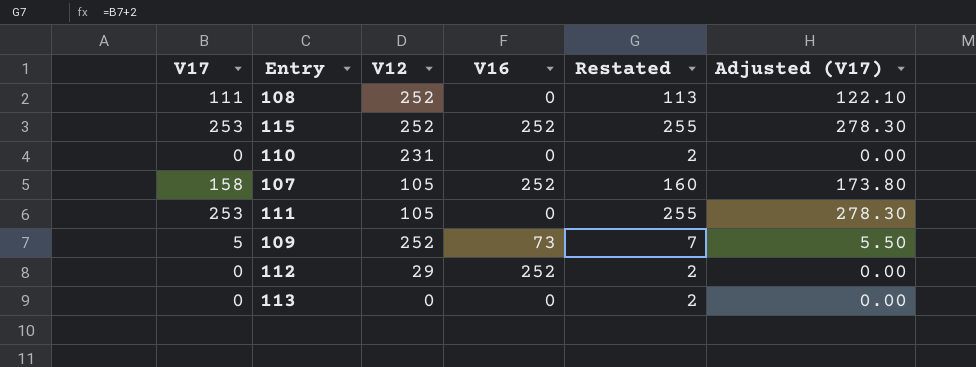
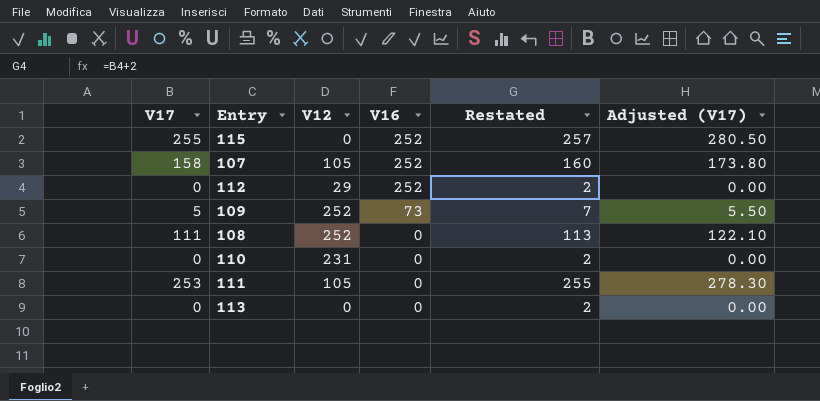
row order: none -> V16 descending
115 | V17: 253 -> 255
115 | V12: 252 -> 0
115 | Restated: 255 -> 257
115 | Adjusted (V17): 278.30 -> 280.50

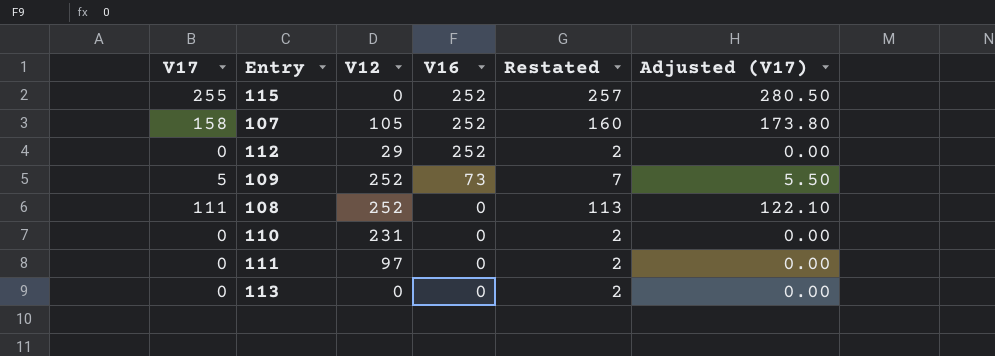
111 | V17: 253 -> 0
111 | V12: 105 -> 97
111 | Restated: 255 -> 2
111 | Adjusted (V17): 278.30 -> 0.00

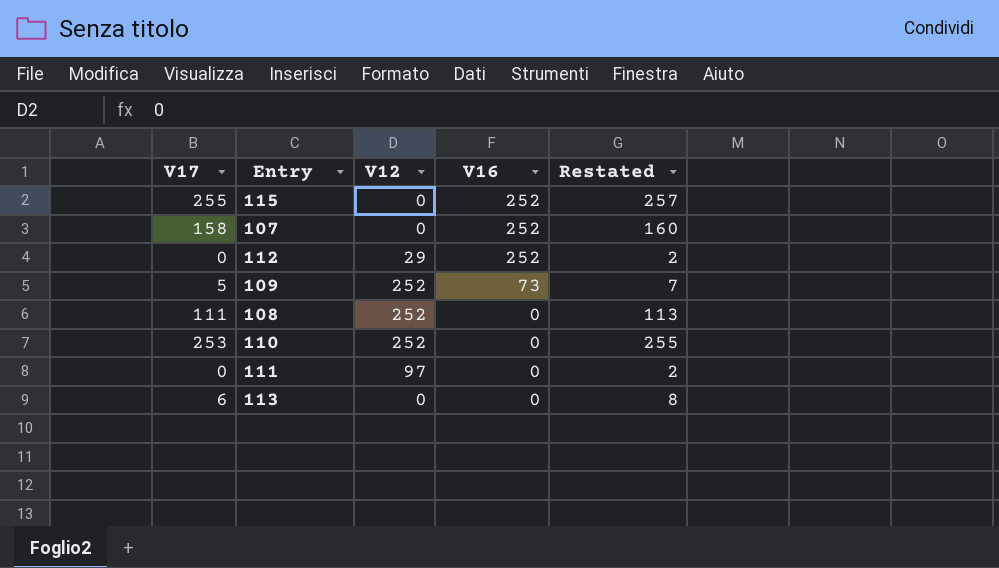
column Adjusted (V17) | formula: [V17] * 1.1 -> none
107 | V12: 105 -> 0
110 | V17: 0 -> 253
110 | V12: 231 -> 252
110 | Restated: 2 -> 255
113 | V17: 0 -> 6
113 | Restated: 2 -> 8

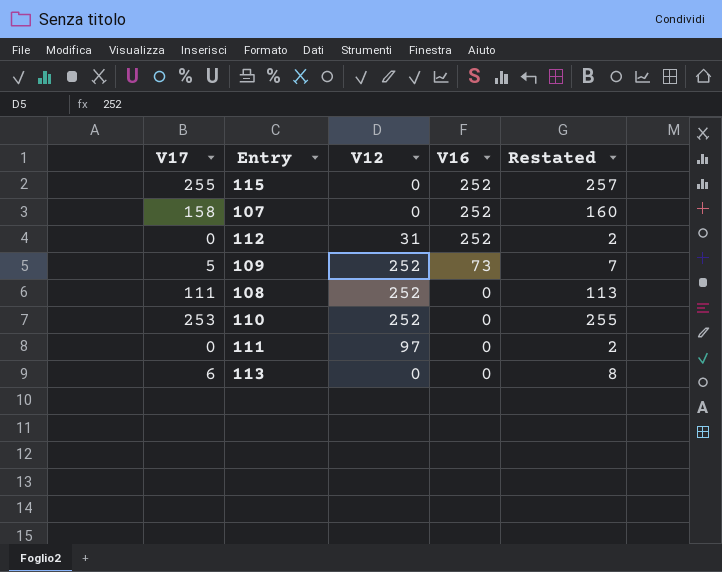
112 | V12: 29 -> 31

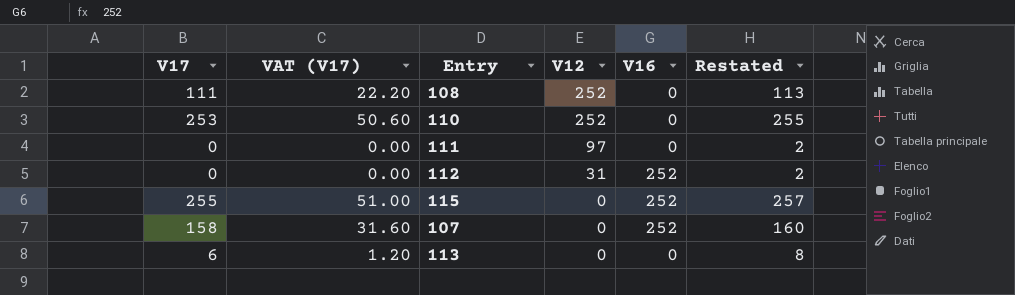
row order: V16 descending -> V12 descending
column VAT (V17) | formula: none -> [V17] * 0.2
row 109: 5 | 252 | 73 | 7 -> none

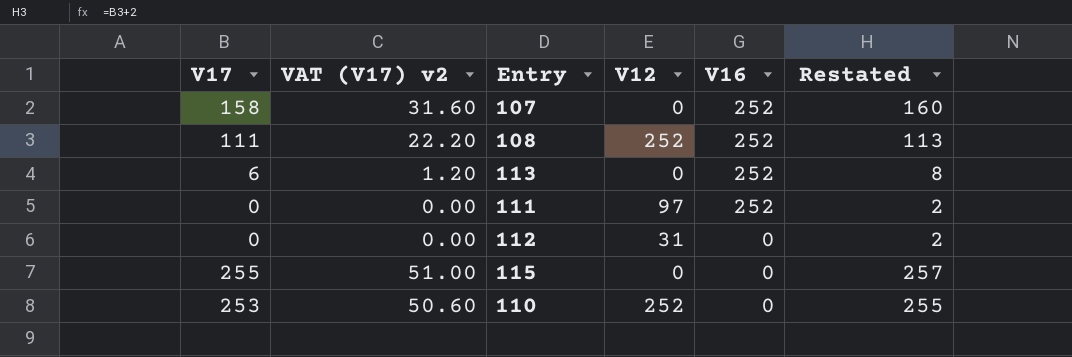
row order: V12 descending -> V16 descending
column name: VAT (V17) -> VAT (V17) v2
108 | V16: 0 -> 252
113 | V16: 0 -> 252
111 | V16: 0 -> 252
112 | V16: 252 -> 0
115 | V16: 252 -> 0

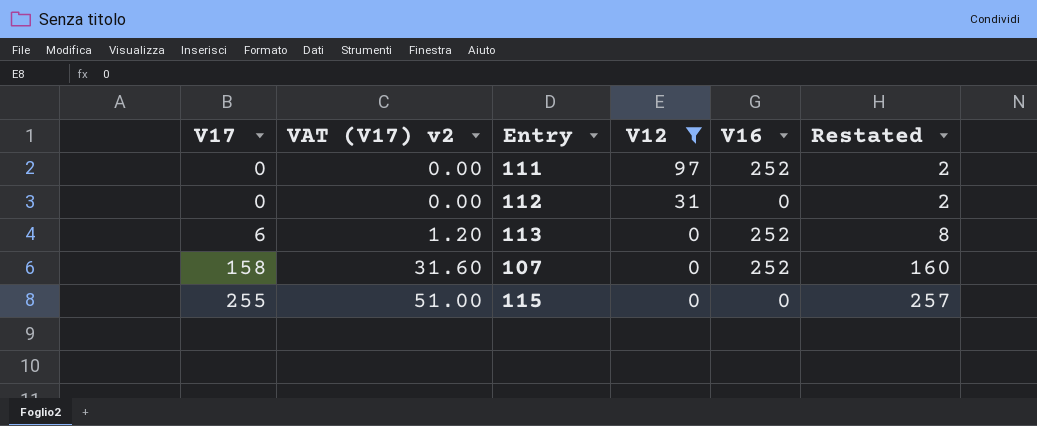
filter: none -> V12 != 252
row order: V16 descending -> V17 ascending

